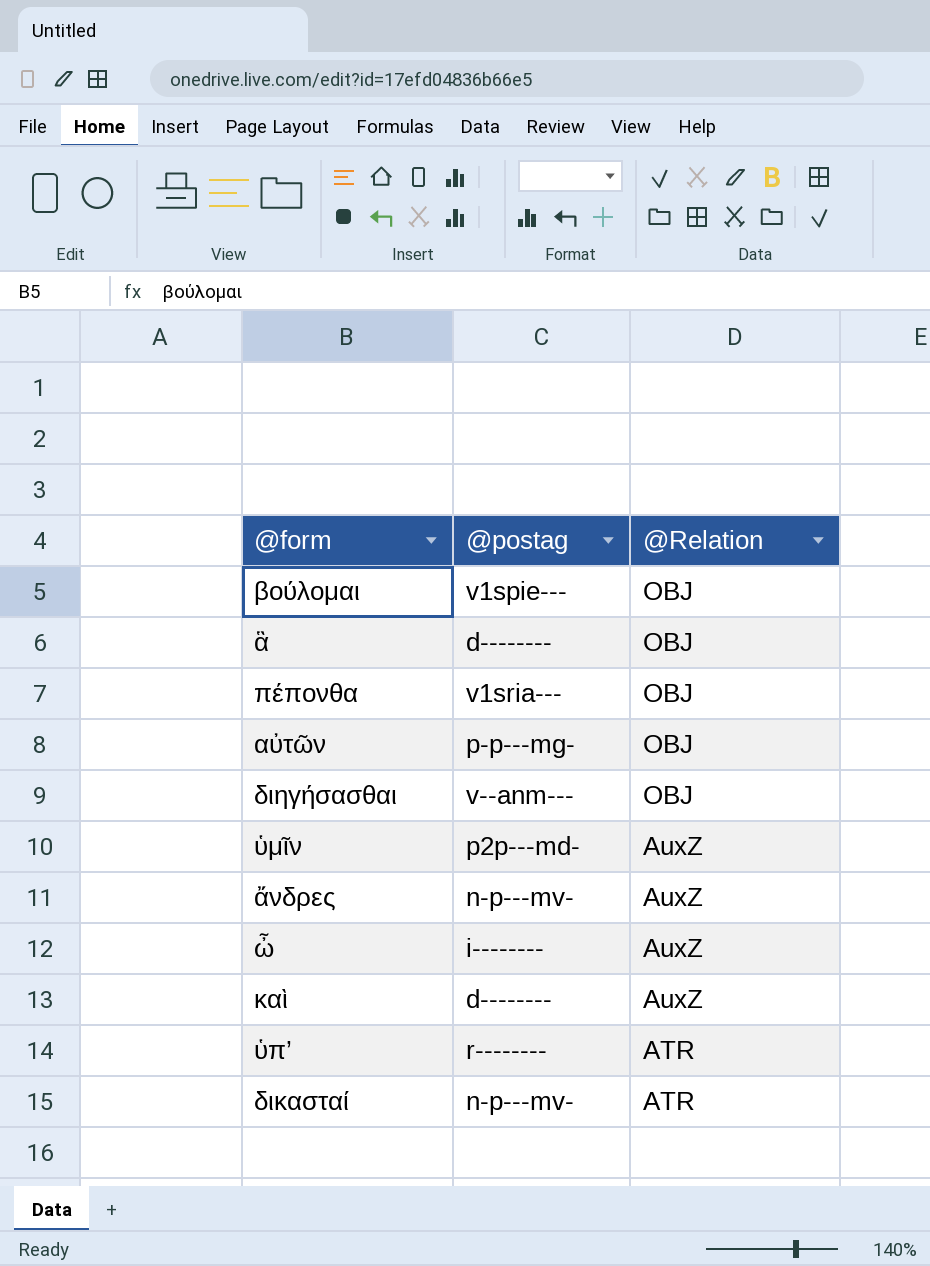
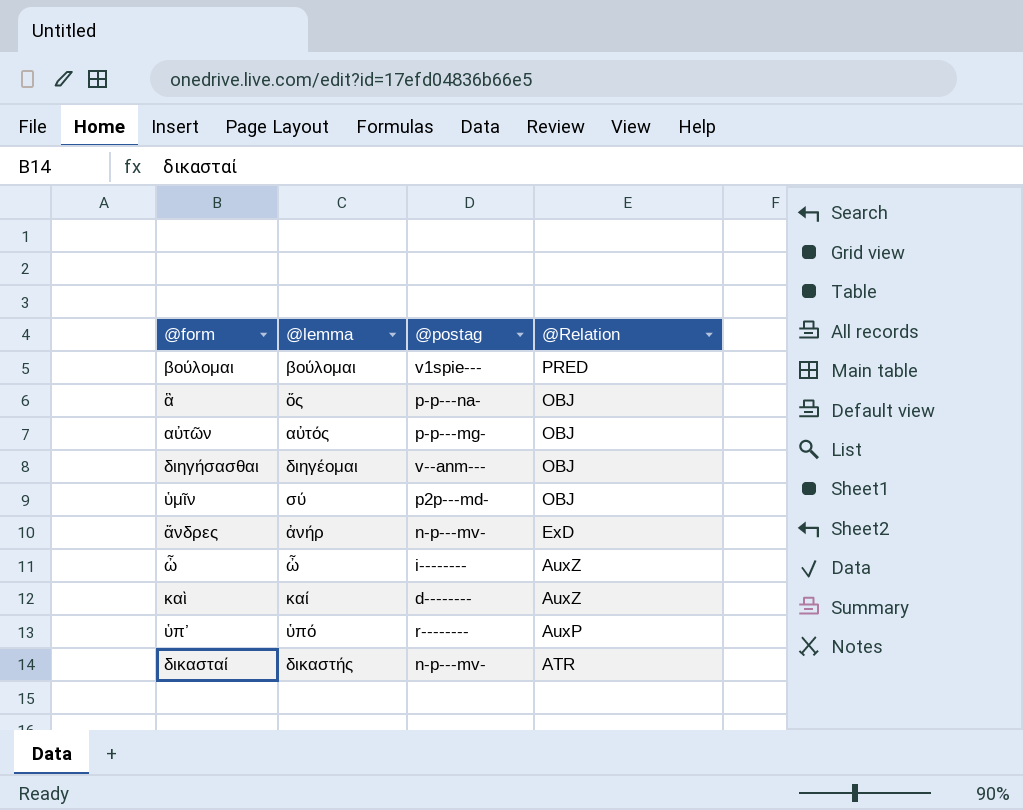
column @lemma | position: none -> 2
row πέπονθα: v1sria--- | OBJ -> none
βούλομαι | @Relation: OBJ -> PRED
ἃ | @postag: d-------- -> p-p---na-
ὑμῖν | @Relation: AuxZ -> OBJ
ἄνδρες | @Relation: AuxZ -> ExD
ὑπ’ | @Relation: ATR -> AuxP

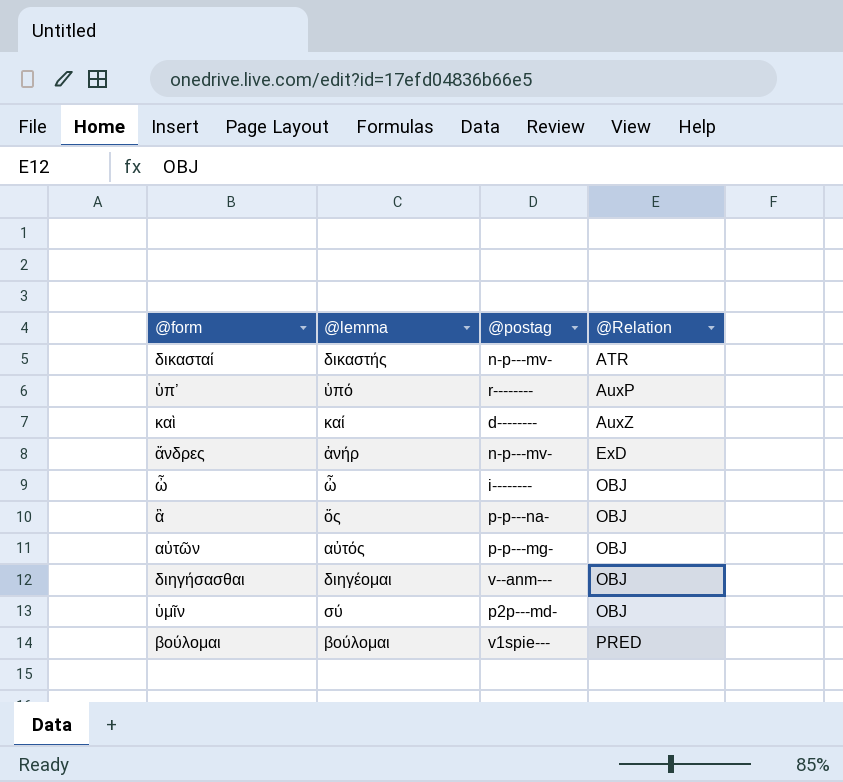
row order: @Relation descending -> @Relation ascending
ὦ | @Relation: AuxZ -> OBJ

